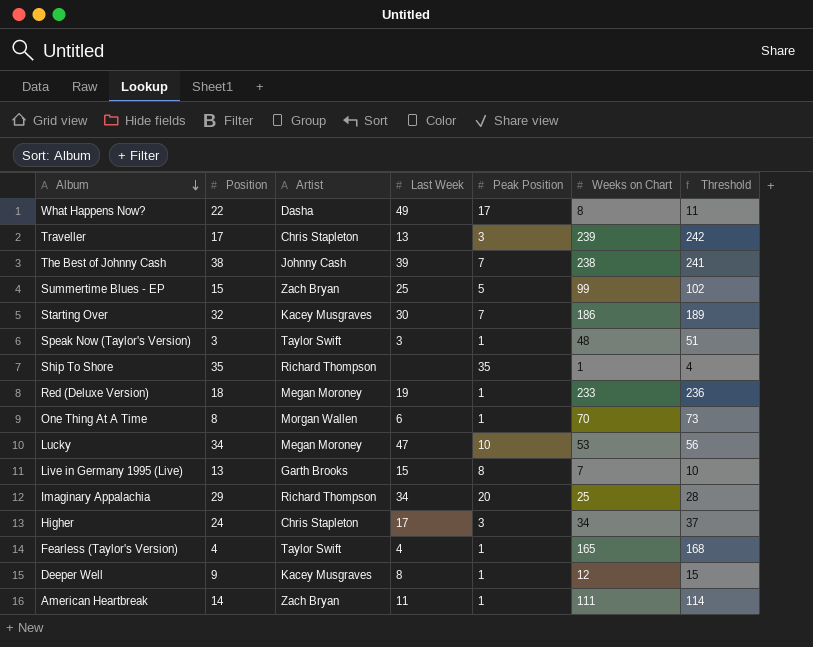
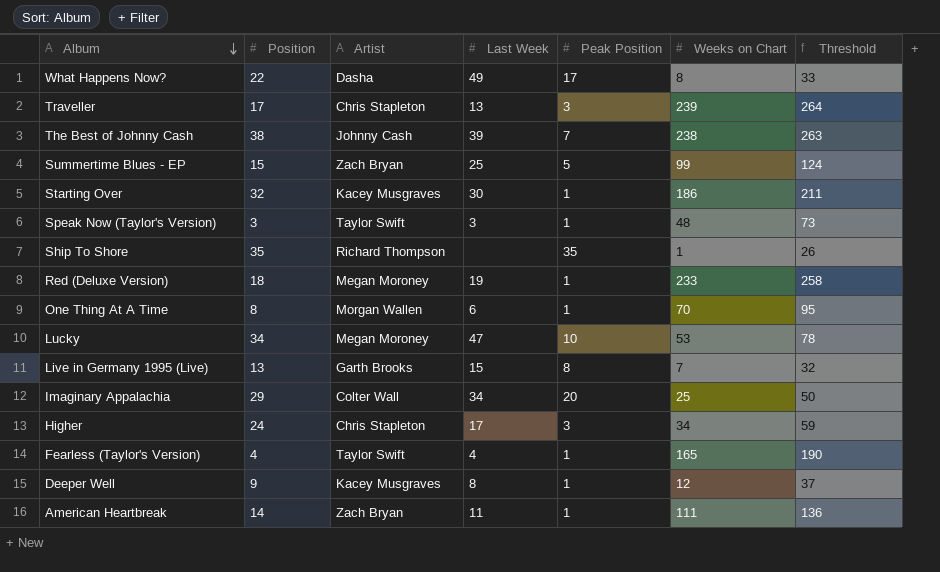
column Threshold | formula: [Weeks on Chart] + 3 -> [Weeks on Chart] + 25
Starting Over | Peak Position: 7 -> 1
Imaginary Appalachia | Artist: Richard Thompson -> Colter Wall

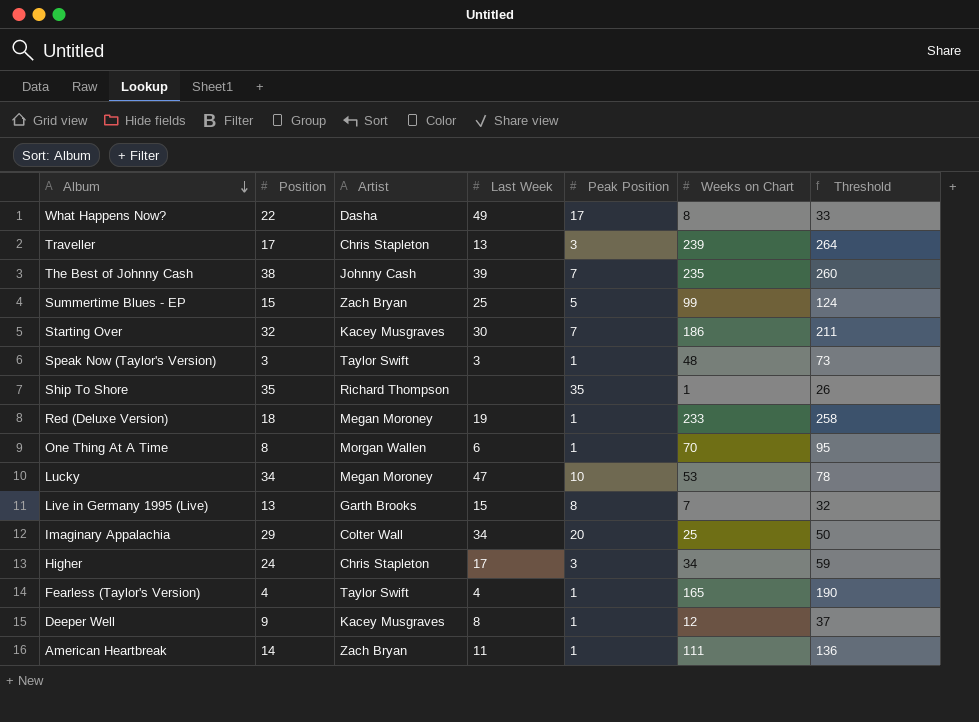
The Best of Johnny Cash | Weeks on Chart: 238 -> 235
The Best of Johnny Cash | Threshold: 263 -> 260
Starting Over | Peak Position: 1 -> 7

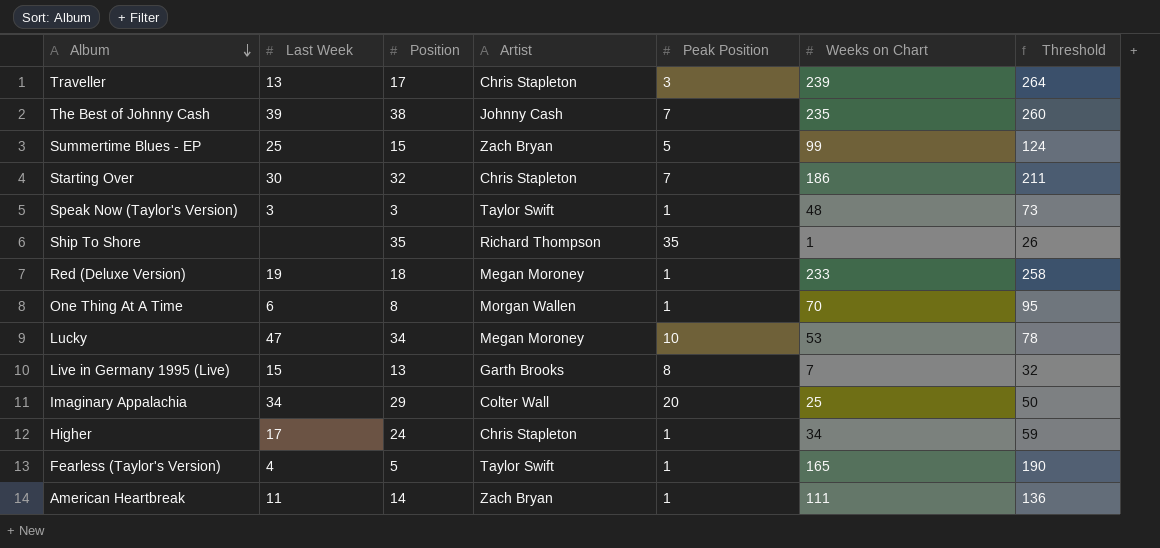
column Last Week | position: 4 -> 2
row What Happens Now?: 22 | Dasha | 49 | 17 | 8 | 33 -> none
row Deeper Well: 9 | Kacey Musgraves | 8 | 1 | 12 | 37 -> none
Starting Over | Artist: Kacey Musgraves -> Chris Stapleton
Higher | Peak Position: 3 -> 1
Fearless (Taylor's Version) | Position: 4 -> 5

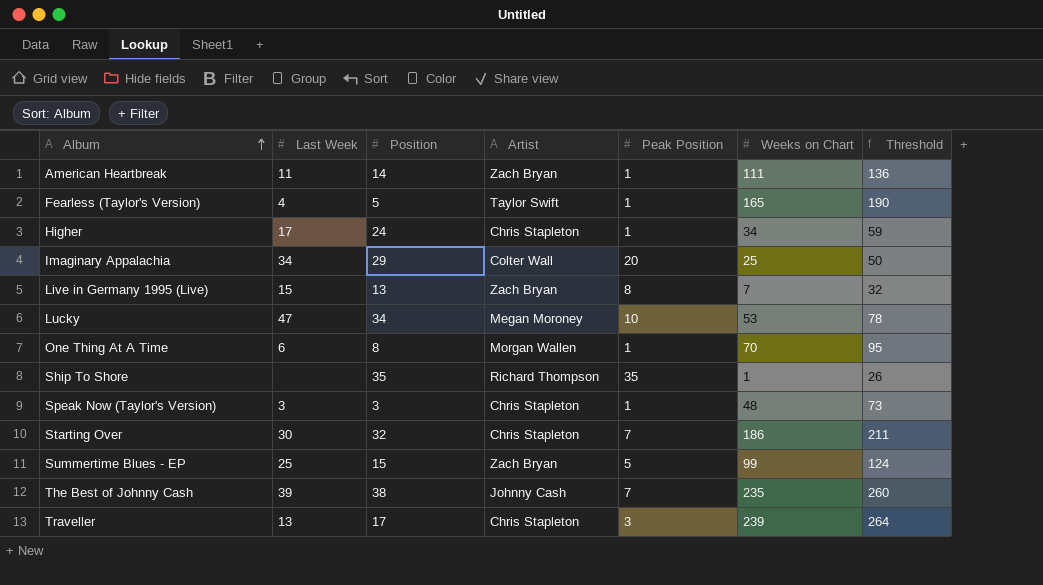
row order: Album descending -> Album ascending
row Red (Deluxe Version): 19 | 18 | Megan Moroney | 1 | 233 | 258 -> none
Live in Germany 1995 (Live) | Artist: Garth Brooks -> Zach Bryan
Speak Now (Taylor's Version) | Artist: Taylor Swift -> Chris Stapleton

